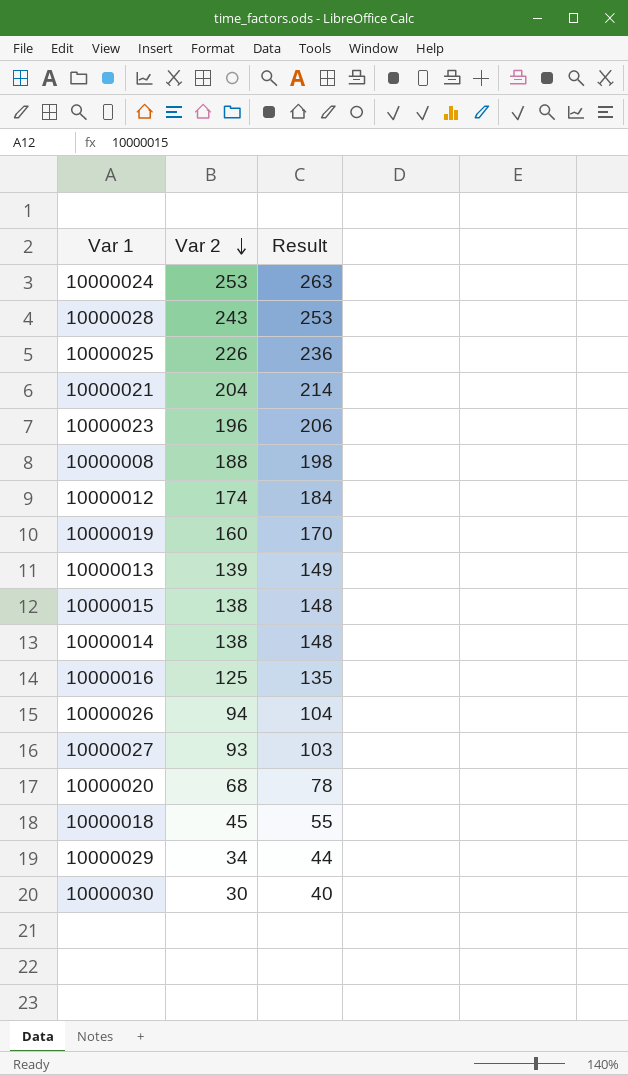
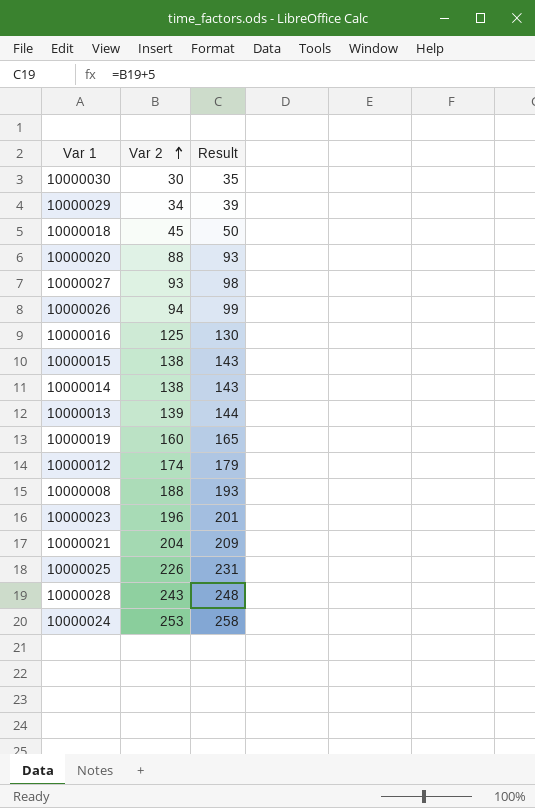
row order: Var 2 descending -> Var 2 ascending
column Result | formula: [Var 2] + 10 -> [Var 2] + 5
10000020 | Var 2: 68 -> 88

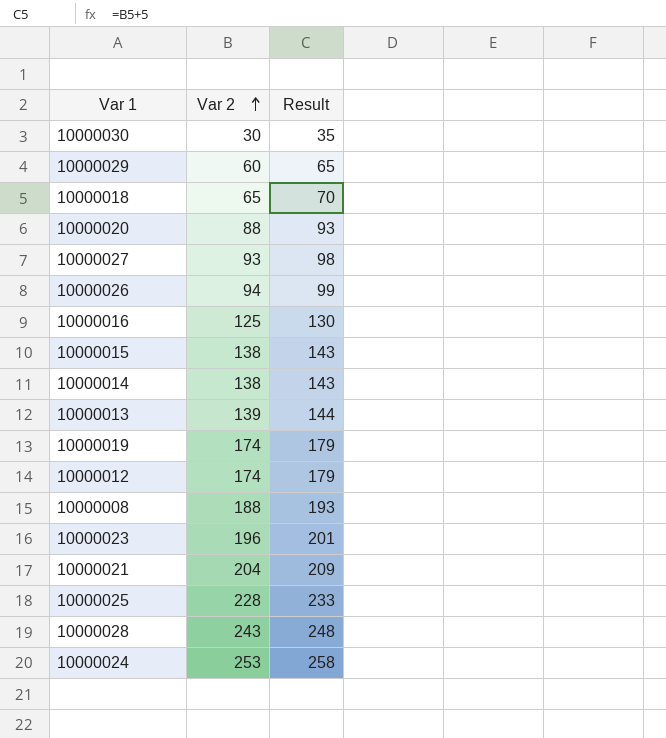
10000029 | Var 2: 34 -> 60
10000029 | Result: 39 -> 65
10000018 | Var 2: 45 -> 65
10000018 | Result: 50 -> 70
10000019 | Var 2: 160 -> 174
10000019 | Result: 165 -> 179
10000025 | Var 2: 226 -> 228
10000025 | Result: 231 -> 233

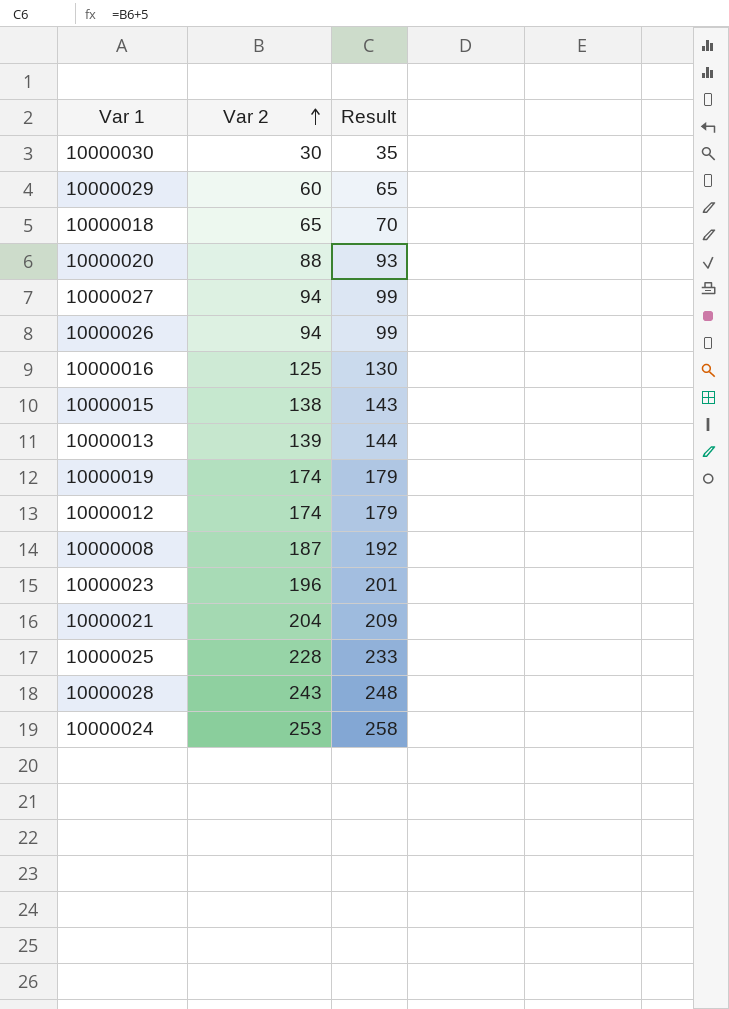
row 10000014: 138 | 143 -> none
10000027 | Var 2: 93 -> 94
10000027 | Result: 98 -> 99
10000008 | Var 2: 188 -> 187
10000008 | Result: 193 -> 192

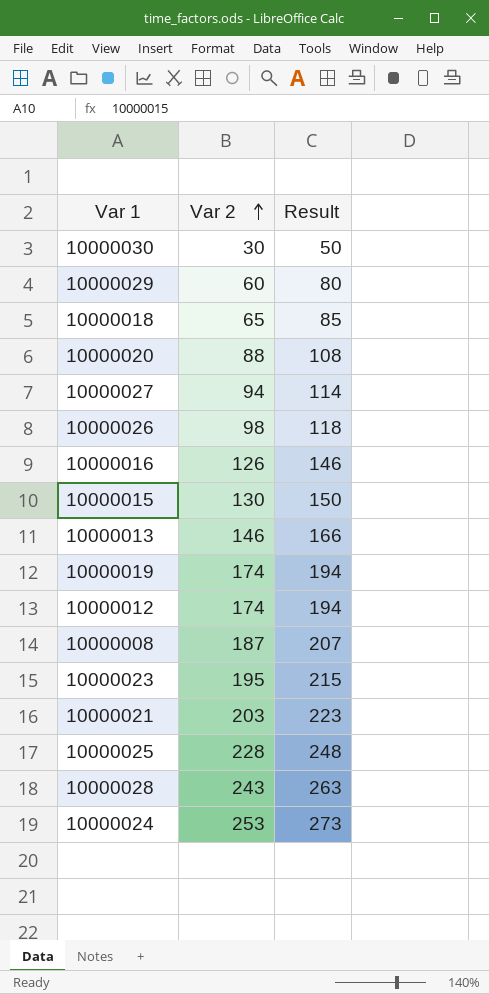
column Result | formula: [Var 2] + 5 -> [Var 2] + 20
10000026 | Var 2: 94 -> 98
10000016 | Var 2: 125 -> 126
10000015 | Var 2: 138 -> 130
10000013 | Var 2: 139 -> 146
10000023 | Var 2: 196 -> 195
10000021 | Var 2: 204 -> 203

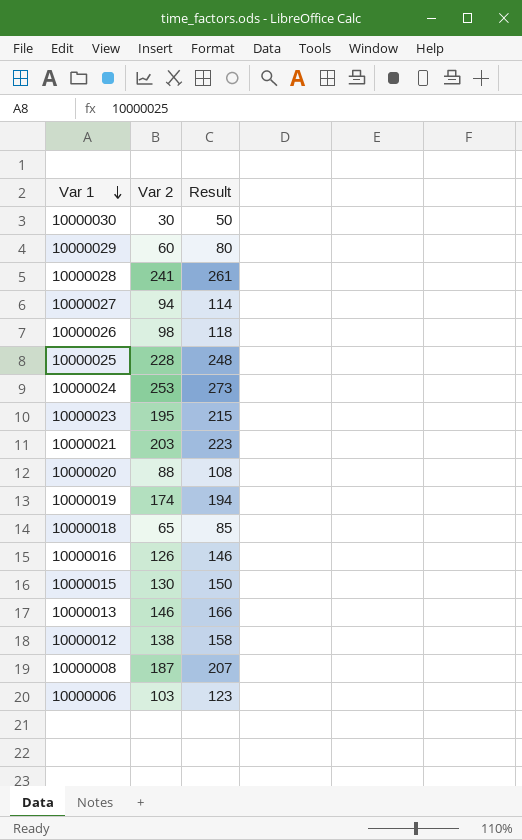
row order: Var 2 ascending -> Var 1 descending
10000028 | Var 2: 243 -> 241
10000028 | Result: 263 -> 261
10000012 | Var 2: 174 -> 138
10000012 | Result: 194 -> 158
row 10000006: none -> 103 | 123

